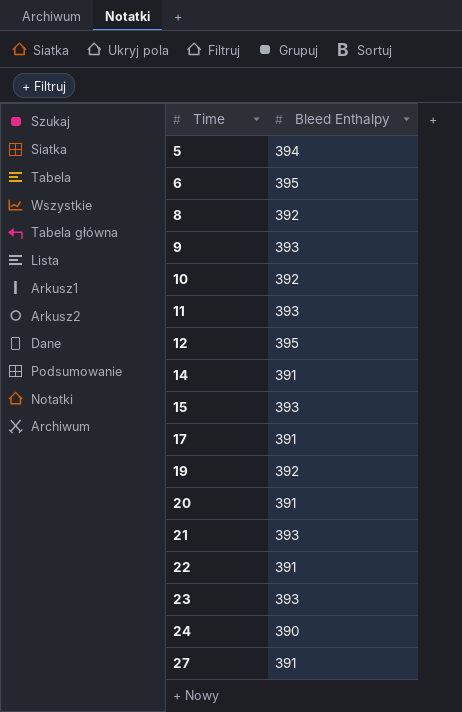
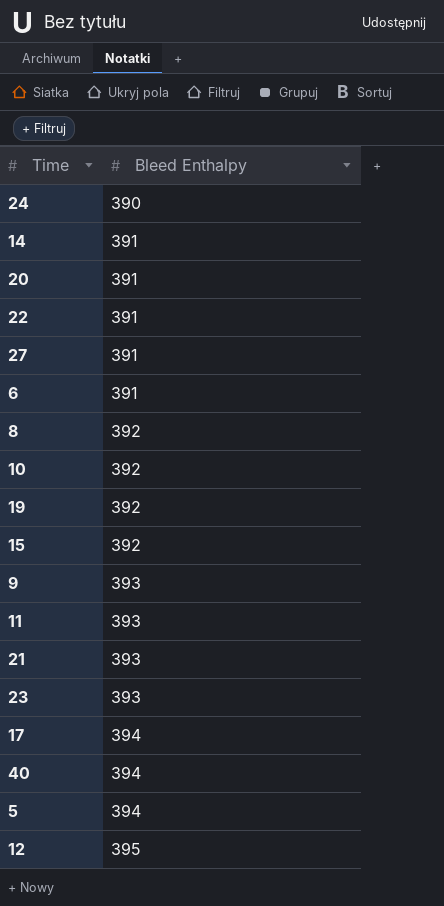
row order: Time ascending -> Bleed Enthalpy ascending
6 | Bleed Enthalpy: 395 -> 391
15 | Bleed Enthalpy: 393 -> 392
17 | Bleed Enthalpy: 391 -> 394
row 40: none -> 394

